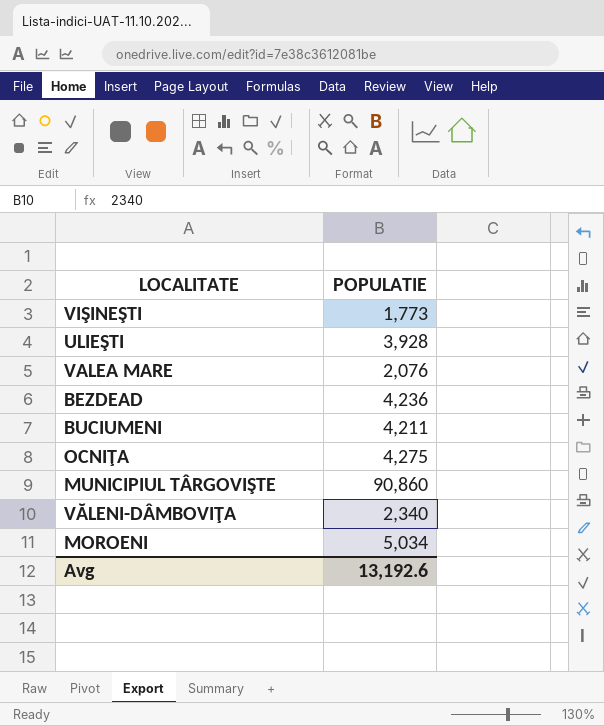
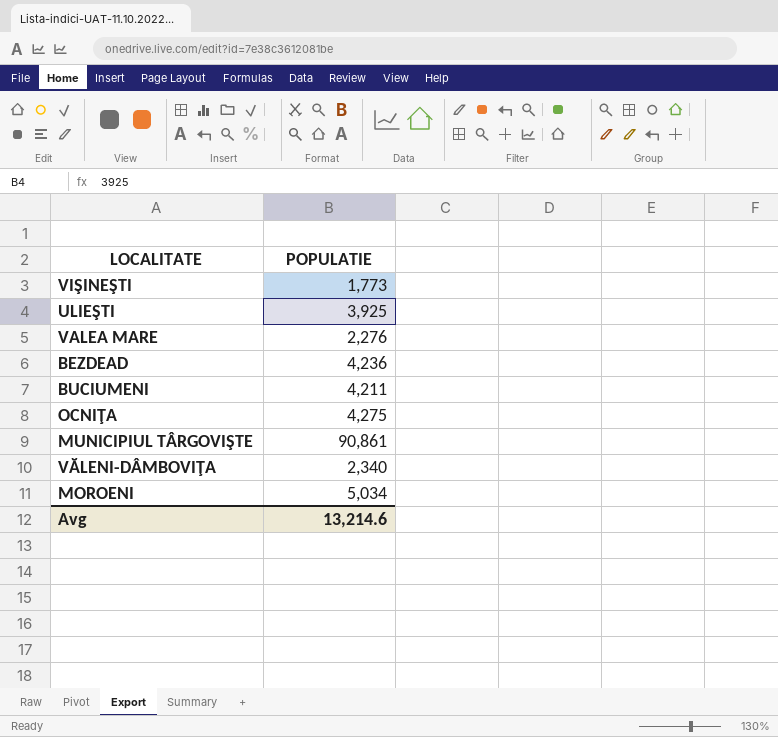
ULIEŞTI | POPULATIE: 3,928 -> 3,925
VALEA MARE | POPULATIE: 2,076 -> 2,276
MUNICIPIUL TÂRGOVIŞTE | POPULATIE: 90,860 -> 90,861
Avg | POPULATIE: 13,192.6 -> 13,214.6

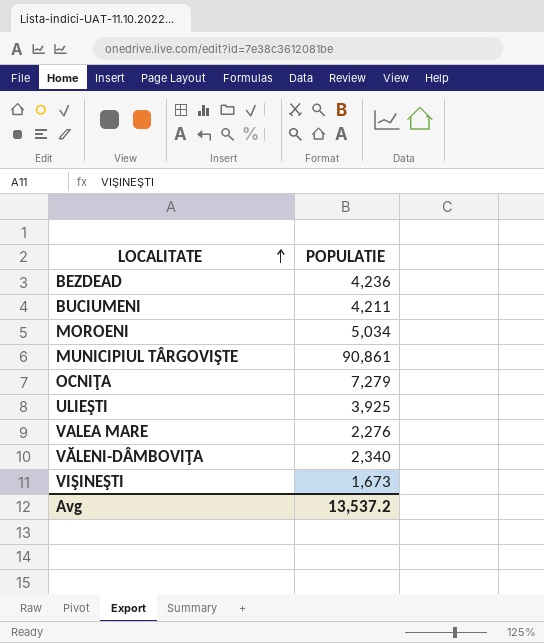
row order: none -> LOCALITATE ascending
OCNIŢA | POPULATIE: 4,275 -> 7,279
VIŞINEŞTI | POPULATIE: 1,773 -> 1,673
Avg | POPULATIE: 13,214.6 -> 13,537.2

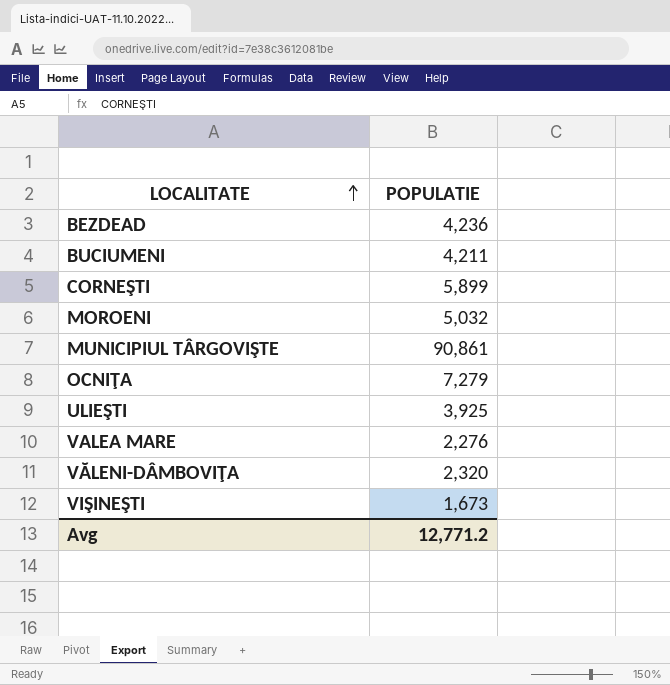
row CORNEŞTI: none -> 5,899
MOROENI | POPULATIE: 5,034 -> 5,032
VĂLENI-DÂMBOVIŢA | POPULATIE: 2,340 -> 2,320
Avg | POPULATIE: 13,537.2 -> 12,771.2

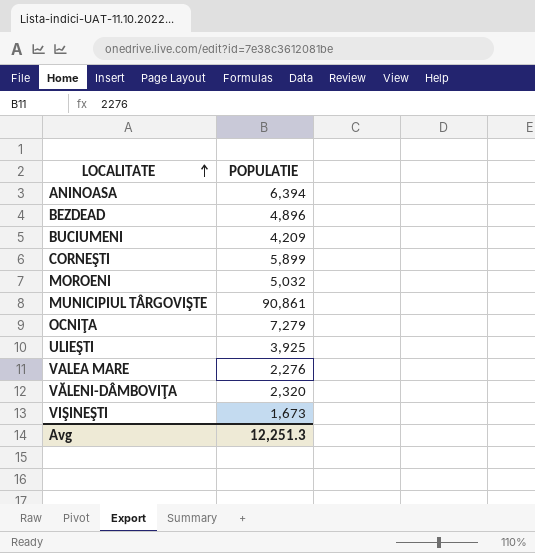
row ANINOASA: none -> 6,394
BEZDEAD | POPULATIE: 4,236 -> 4,896
BUCIUMENI | POPULATIE: 4,211 -> 4,209
Avg | POPULATIE: 12,771.2 -> 12,251.3

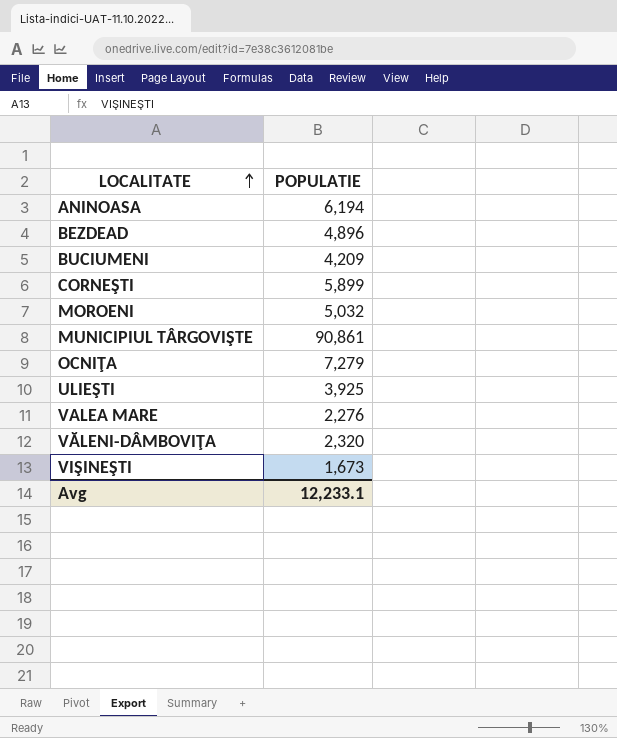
ANINOASA | POPULATIE: 6,394 -> 6,194
Avg | POPULATIE: 12,251.3 -> 12,233.1

